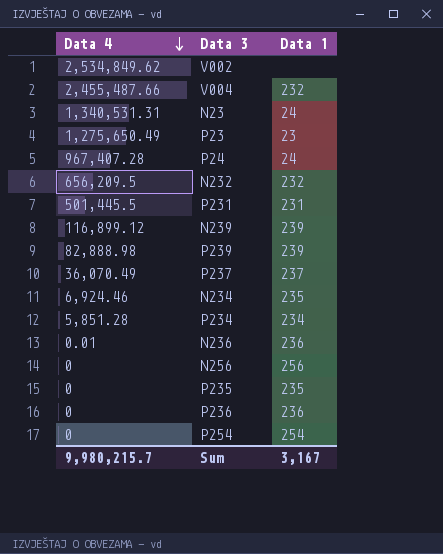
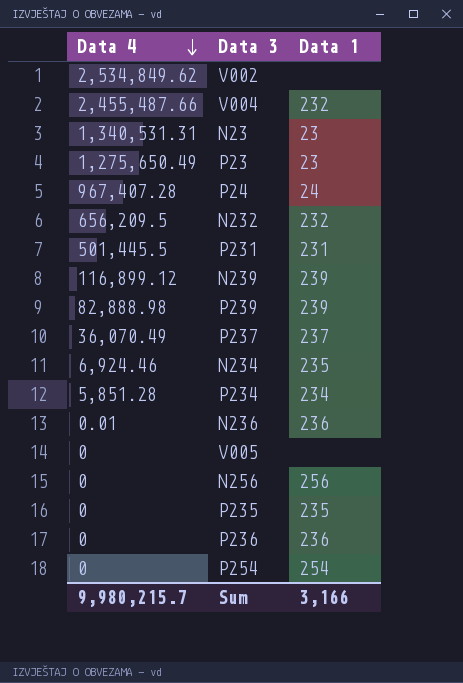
N23 | Data 1: 24 -> 23
row V005: none -> 0 | none
Sum | Data 1: 3,167 -> 3,166

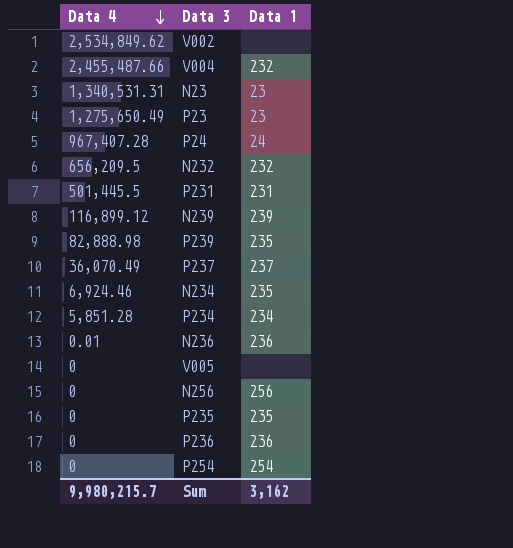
P239 | Data 1: 239 -> 235
Sum | Data 1: 3,166 -> 3,162

